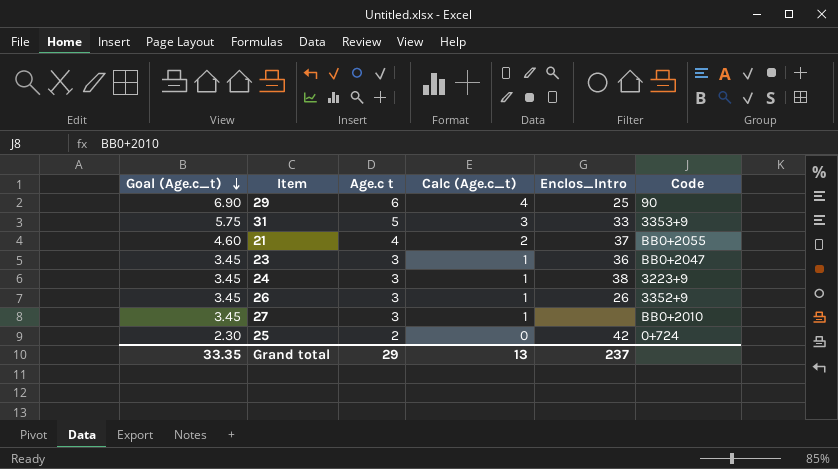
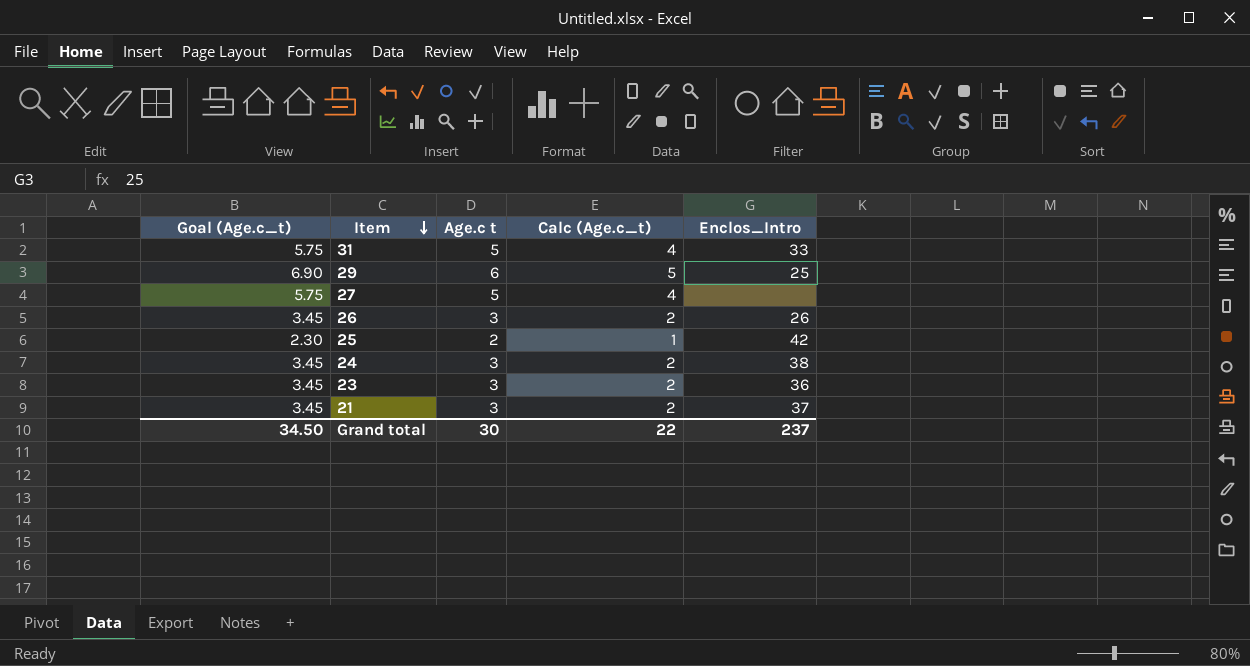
row order: Goal (Age.c_t) descending -> Item descending
column Code | position: 6 -> none
column Calc (Age.c_t) | formula: [Age.c t] - 2 -> [Age.c t] - 1
27 | Goal (Age.c_t): 3.45 -> 5.75
27 | Age.c t: 3 -> 5
21 | Goal (Age.c_t): 4.60 -> 3.45
21 | Age.c t: 4 -> 3
Grand total | Goal (Age.c_t): 33.35 -> 34.50
Grand total | Age.c t: 29 -> 30
Grand total | Calc (Age.c_t): 13 -> 22

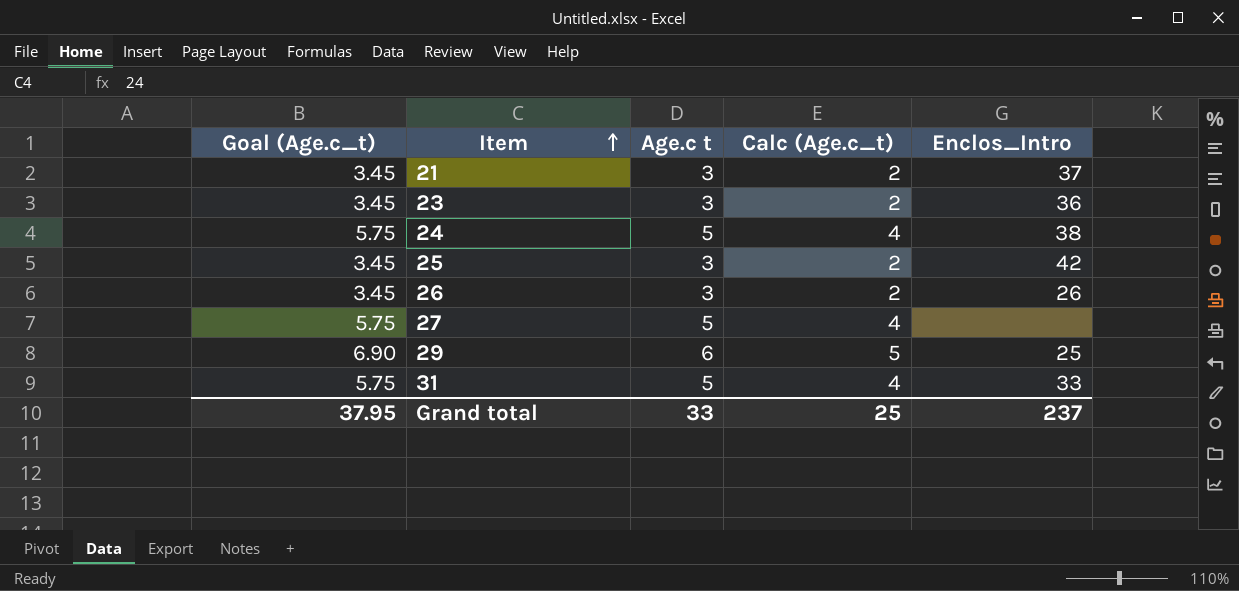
row order: Item descending -> Item ascending
24 | Goal (Age.c_t): 3.45 -> 5.75
24 | Age.c t: 3 -> 5
24 | Calc (Age.c_t): 2 -> 4
25 | Goal (Age.c_t): 2.30 -> 3.45
25 | Age.c t: 2 -> 3
25 | Calc (Age.c_t): 1 -> 2
Grand total | Goal (Age.c_t): 34.50 -> 37.95
Grand total | Age.c t: 30 -> 33
Grand total | Calc (Age.c_t): 22 -> 25

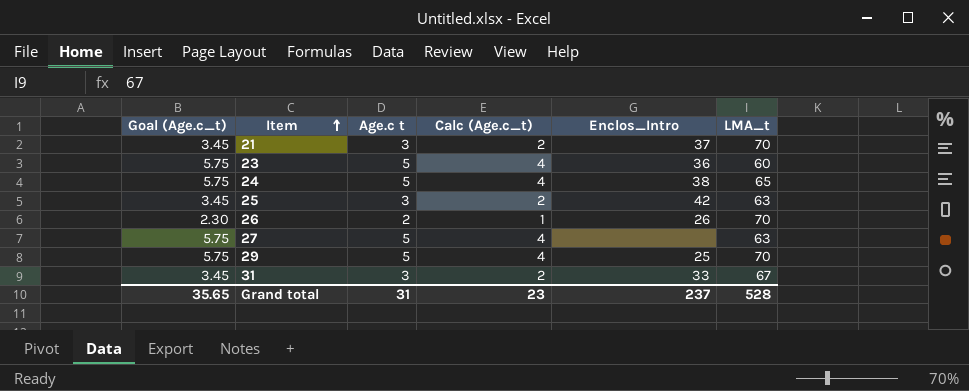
column LMA_t | position: none -> 6
23 | Goal (Age.c_t): 3.45 -> 5.75
23 | Age.c t: 3 -> 5
23 | Calc (Age.c_t): 2 -> 4
26 | Goal (Age.c_t): 3.45 -> 2.30
26 | Age.c t: 3 -> 2
26 | Calc (Age.c_t): 2 -> 1
29 | Goal (Age.c_t): 6.90 -> 5.75
29 | Age.c t: 6 -> 5
29 | Calc (Age.c_t): 5 -> 4
31 | Goal (Age.c_t): 5.75 -> 3.45
31 | Age.c t: 5 -> 3
31 | Calc (Age.c_t): 4 -> 2
Grand total | Goal (Age.c_t): 37.95 -> 35.65
Grand total | Age.c t: 33 -> 31
Grand total | Calc (Age.c_t): 25 -> 23

